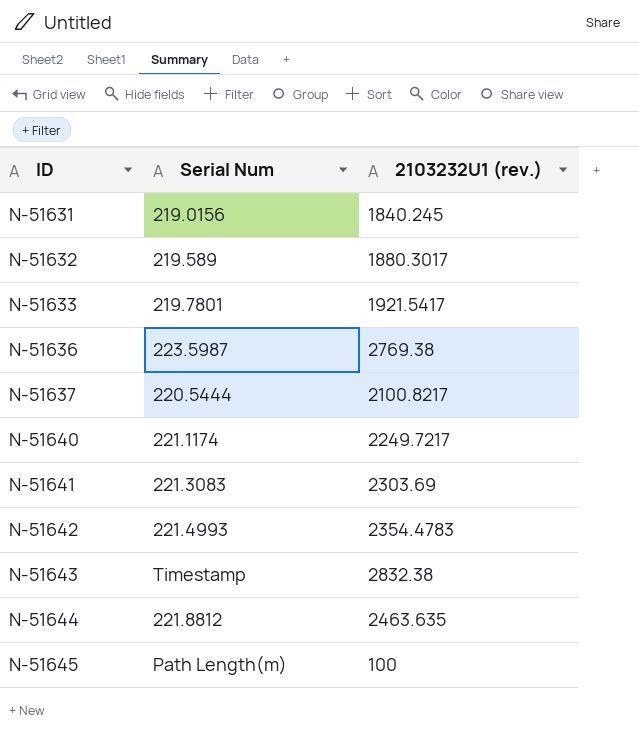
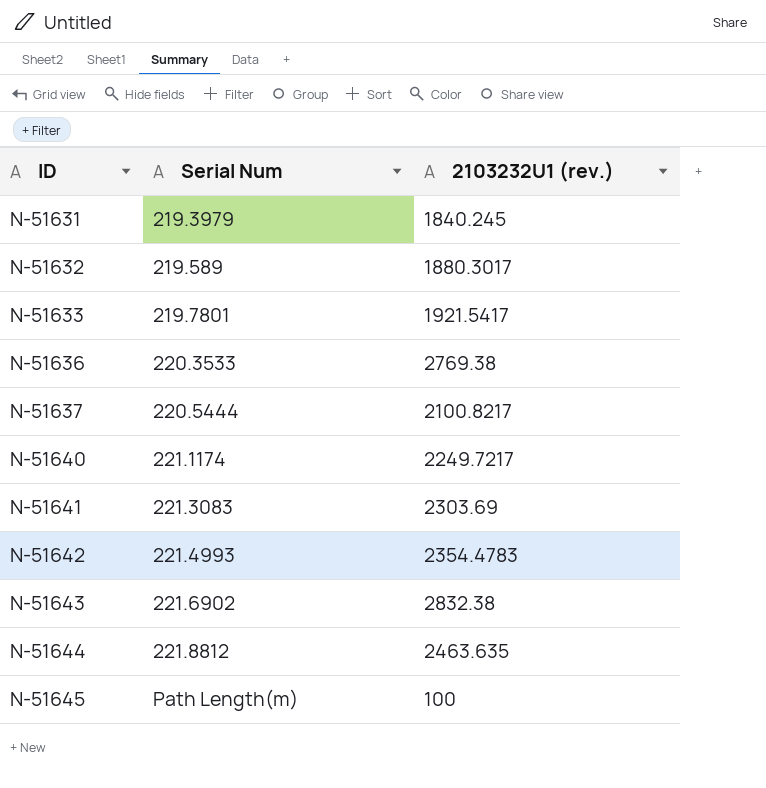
N-51631 | Serial Num: 219.0156 -> 219.3979
N-51636 | Serial Num: 223.5987 -> 220.3533
N-51643 | Serial Num: Timestamp -> 221.6902

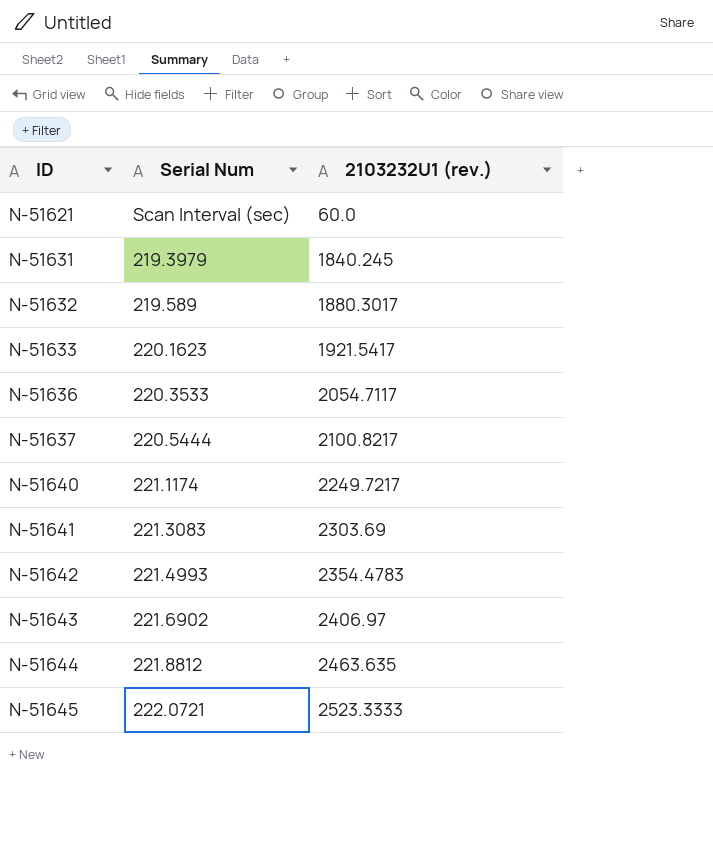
row N-51621: none -> Scan Interval (sec) | 60.0
N-51633 | Serial Num: 219.7801 -> 220.1623
N-51636 | 2103232U1 (rev.): 2769.38 -> 2054.7117
N-51643 | 2103232U1 (rev.): 2832.38 -> 2406.97
N-51645 | Serial Num: Path Length(m) -> 222.0721
N-51645 | 2103232U1 (rev.): 100 -> 2523.3333

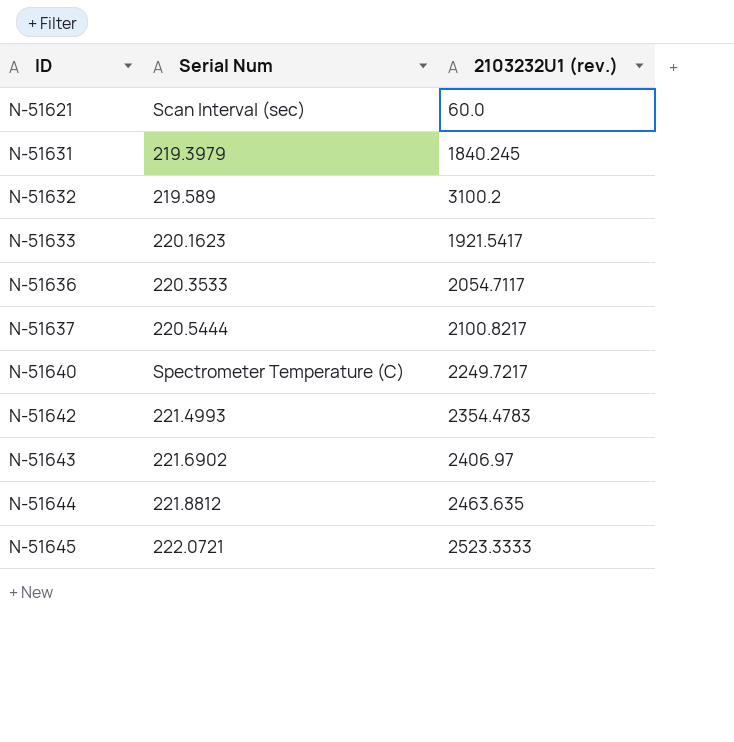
row N-51641: 221.3083 | 2303.69 -> none
N-51632 | 2103232U1 (rev.): 1880.3017 -> 3100.2
N-51640 | Serial Num: 221.1174 -> Spectrometer Temperature (C)

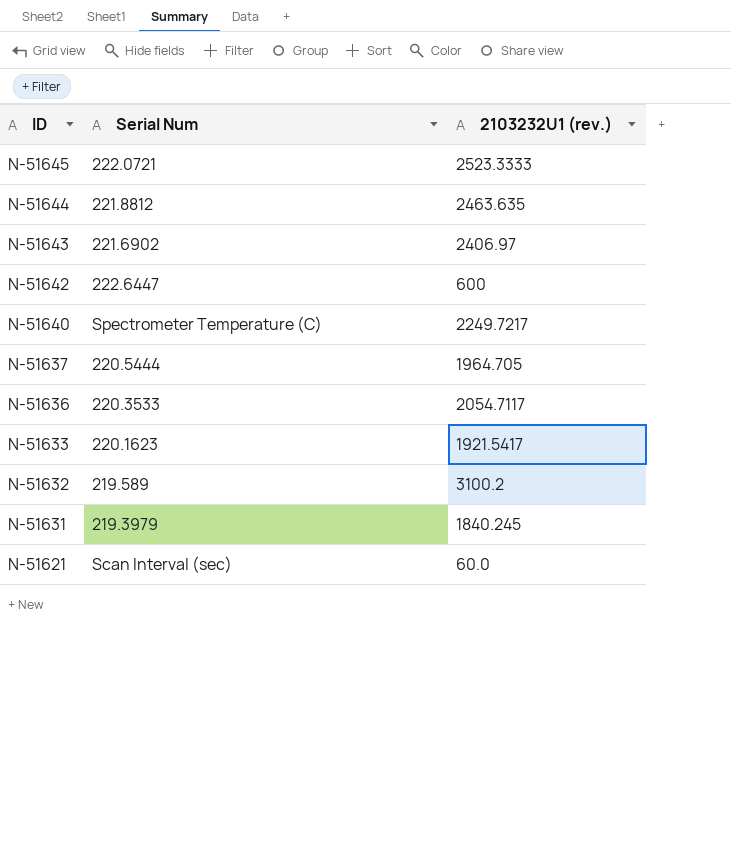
row order: ID ascending -> ID descending
N-51642 | Serial Num: 221.4993 -> 222.6447
N-51642 | 2103232U1 (rev.): 2354.4783 -> 600
N-51637 | 2103232U1 (rev.): 2100.8217 -> 1964.705

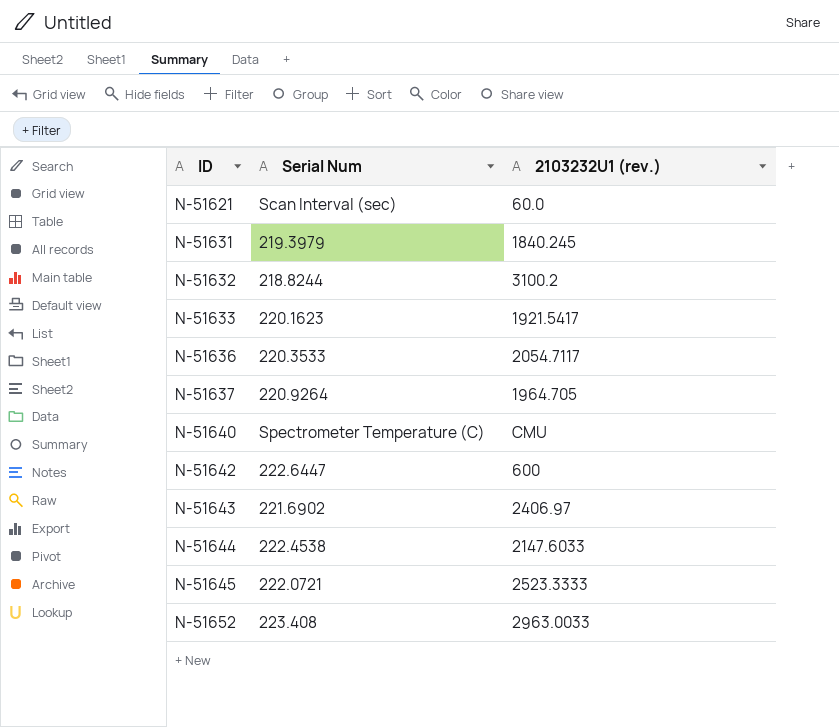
row order: ID descending -> ID ascending
N-51632 | Serial Num: 219.589 -> 218.8244
N-51637 | Serial Num: 220.5444 -> 220.9264
N-51640 | 2103232U1 (rev.): 2249.7217 -> CMU
N-51644 | Serial Num: 221.8812 -> 222.4538
N-51644 | 2103232U1 (rev.): 2463.635 -> 2147.6033
row N-51652: none -> 223.408 | 2963.0033

